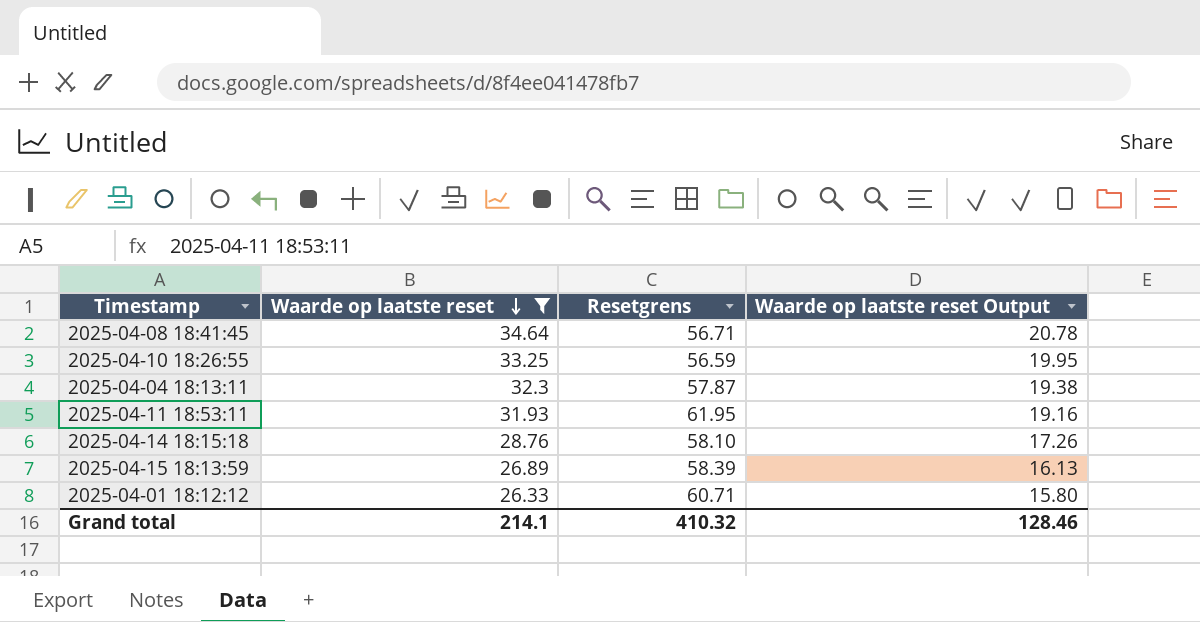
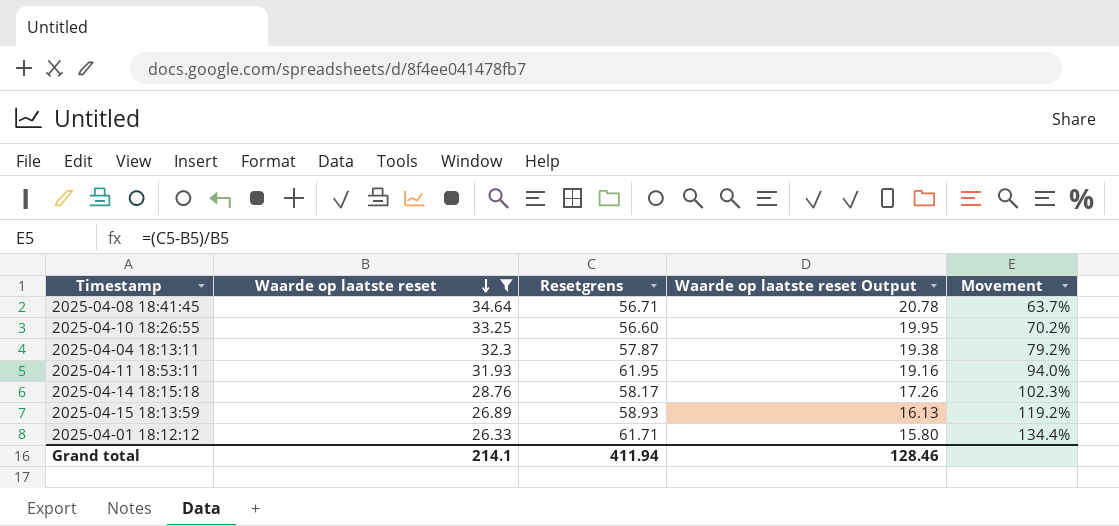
column Movement | formula: none -> ([Resetgrens] - [Waarde op laatste reset]) / [Waarde op laatste reset]
2025-04-10 18:26:55 | Resetgrens: 56.59 -> 56.60
2025-04-14 18:15:18 | Resetgrens: 58.10 -> 58.17
2025-04-15 18:13:59 | Resetgrens: 58.39 -> 58.93
2025-04-01 18:12:12 | Resetgrens: 60.71 -> 61.71
Grand total | Resetgrens: 410.32 -> 411.94

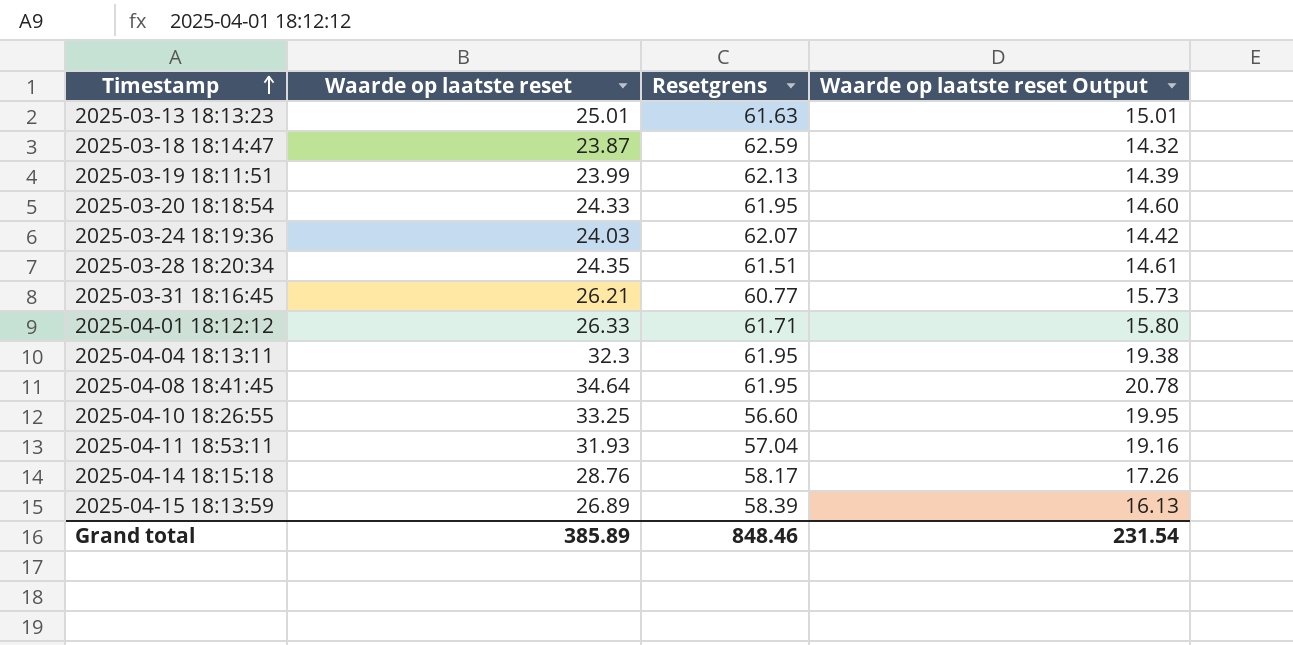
filter: Waarde op laatste reset >= 26.33 -> none
row order: Waarde op laatste reset descending -> Timestamp ascending
column Movement | formula: ([Resetgrens] - [Waarde op laatste reset]) / [Waarde op laatste reset] -> none
2025-04-04 18:13:11 | Resetgrens: 57.87 -> 61.95
2025-04-08 18:41:45 | Resetgrens: 56.71 -> 61.95
2025-04-11 18:53:11 | Resetgrens: 61.95 -> 57.04
2025-04-15 18:13:59 | Resetgrens: 58.93 -> 58.39
Grand total | Waarde op laatste reset: 214.1 -> 385.89
Grand total | Resetgrens: 411.94 -> 848.46
Grand total | Waarde op laatste reset Output: 128.46 -> 231.54

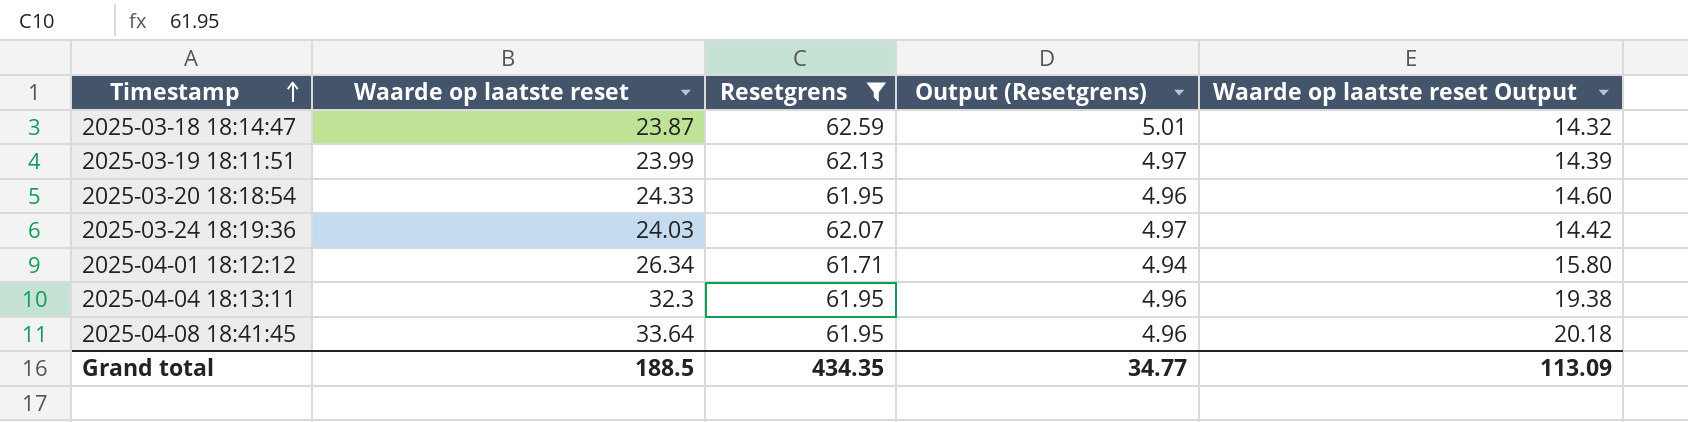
filter: none -> Resetgrens >= 61.71
column Output (Resetgrens) | formula: none -> [Resetgrens] * 0.08
2025-04-01 18:12:12 | Waarde op laatste reset: 26.33 -> 26.34
2025-04-08 18:41:45 | Waarde op laatste reset: 34.64 -> 33.64
2025-04-08 18:41:45 | Waarde op laatste reset Output: 20.78 -> 20.18
Grand total | Waarde op laatste reset: 385.89 -> 188.5
Grand total | Resetgrens: 848.46 -> 434.35
Grand total | Waarde op laatste reset Output: 231.54 -> 113.09

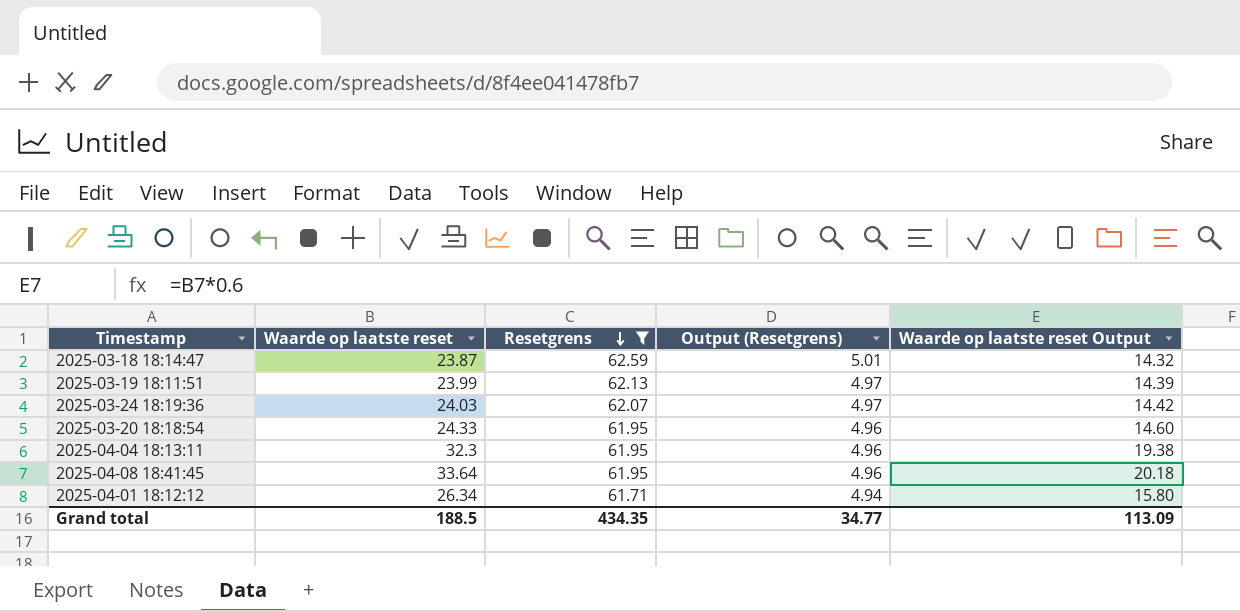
row order: Timestamp ascending -> Resetgrens descending

